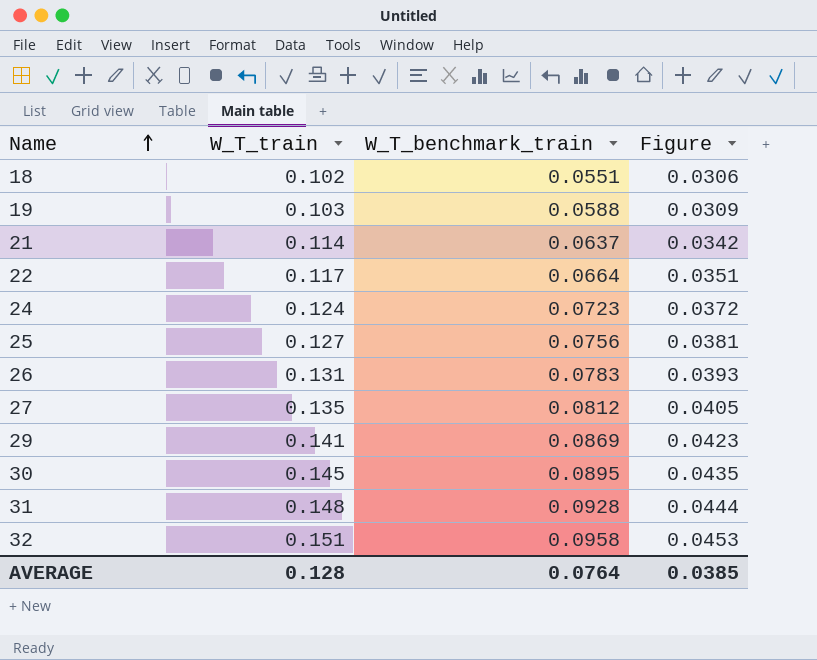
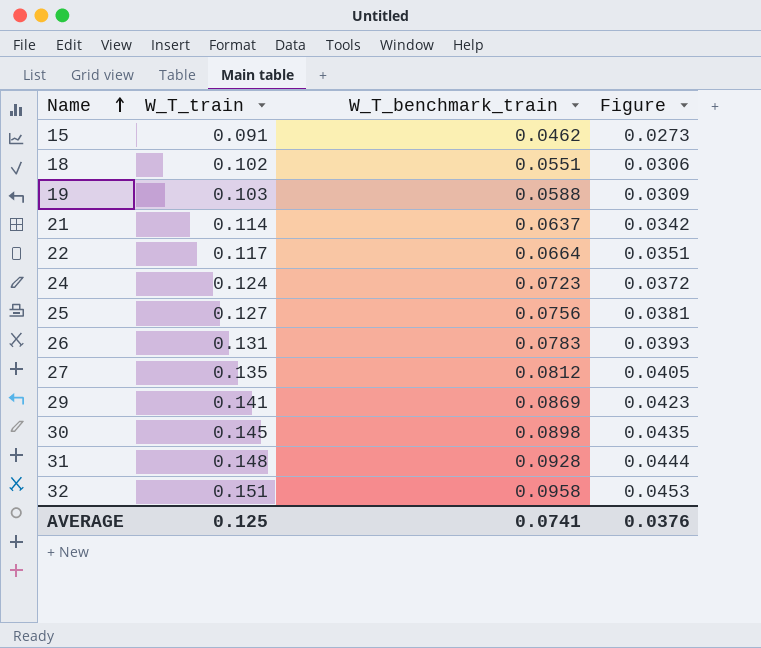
row 15: none -> 0.091 | 0.0462 | 0.0273
30 | W_T_benchmark_train: 0.0895 -> 0.0898
AVERAGE | W_T_train: 0.128 -> 0.125
AVERAGE | W_T_benchmark_train: 0.0764 -> 0.0741
AVERAGE | Figure: 0.0385 -> 0.0376

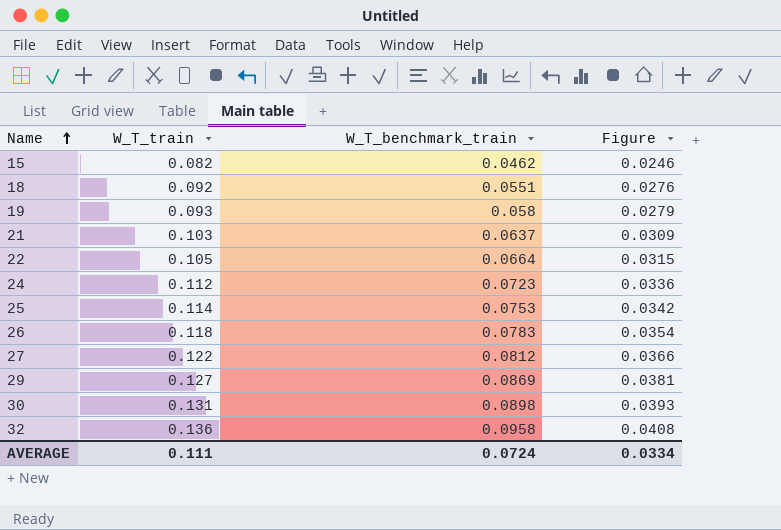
row 31: 0.148 | 0.0928 | 0.0444 -> none
15 | W_T_train: 0.091 -> 0.082
15 | Figure: 0.0273 -> 0.0246
18 | W_T_train: 0.102 -> 0.092
18 | Figure: 0.0306 -> 0.0276
19 | W_T_train: 0.103 -> 0.093
19 | W_T_benchmark_train: 0.0588 -> 0.058
19 | Figure: 0.0309 -> 0.0279
21 | W_T_train: 0.114 -> 0.103
21 | Figure: 0.0342 -> 0.0309
22 | W_T_train: 0.117 -> 0.105
22 | Figure: 0.0351 -> 0.0315
24 | W_T_train: 0.124 -> 0.112
24 | Figure: 0.0372 -> 0.0336
25 | W_T_train: 0.127 -> 0.114
25 | W_T_benchmark_train: 0.0756 -> 0.0753
25 | Figure: 0.0381 -> 0.0342
26 | W_T_train: 0.131 -> 0.118
26 | Figure: 0.0393 -> 0.0354
27 | W_T_train: 0.135 -> 0.122
27 | Figure: 0.0405 -> 0.0366
29 | W_T_train: 0.141 -> 0.127
29 | Figure: 0.0423 -> 0.0381
30 | W_T_train: 0.145 -> 0.131
30 | Figure: 0.0435 -> 0.0393
32 | W_T_train: 0.151 -> 0.136
32 | Figure: 0.0453 -> 0.0408
AVERAGE | W_T_train: 0.125 -> 0.111
AVERAGE | W_T_benchmark_train: 0.0741 -> 0.0724
AVERAGE | Figure: 0.0376 -> 0.0334

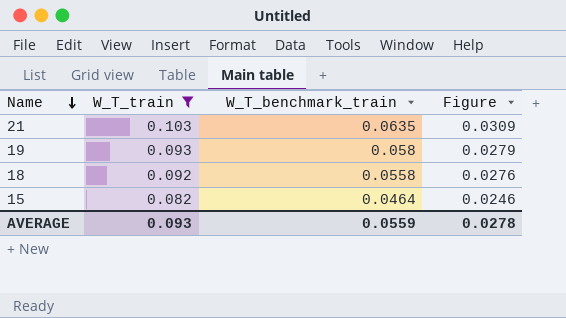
filter: none -> W_T_train <= 0.103
row order: Name ascending -> Name descending
21 | W_T_benchmark_train: 0.0637 -> 0.0635
18 | W_T_benchmark_train: 0.0551 -> 0.0558
15 | W_T_benchmark_train: 0.0462 -> 0.0464
AVERAGE | W_T_train: 0.111 -> 0.093
AVERAGE | W_T_benchmark_train: 0.0724 -> 0.0559
AVERAGE | Figure: 0.0334 -> 0.0278

